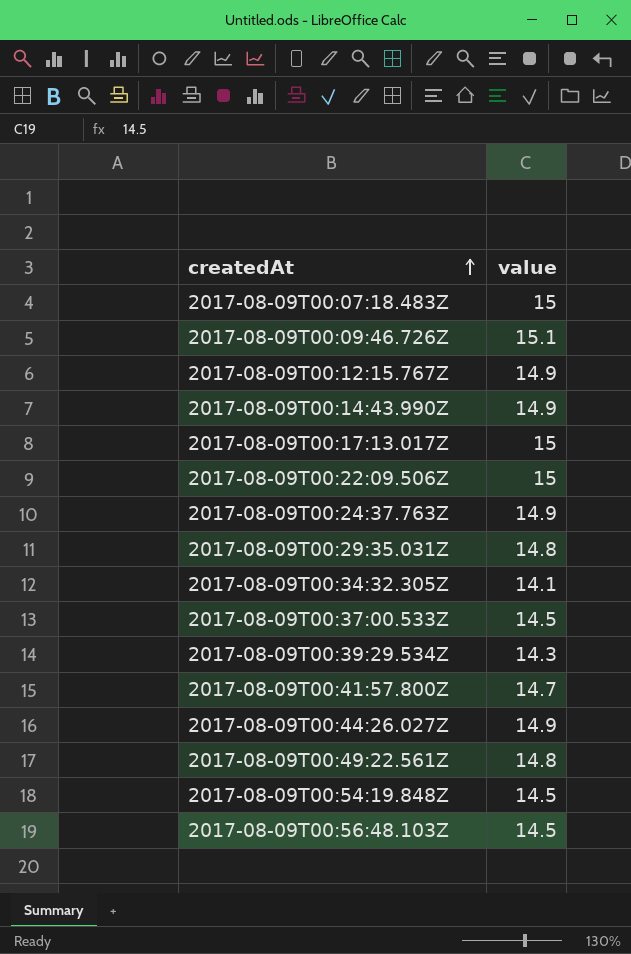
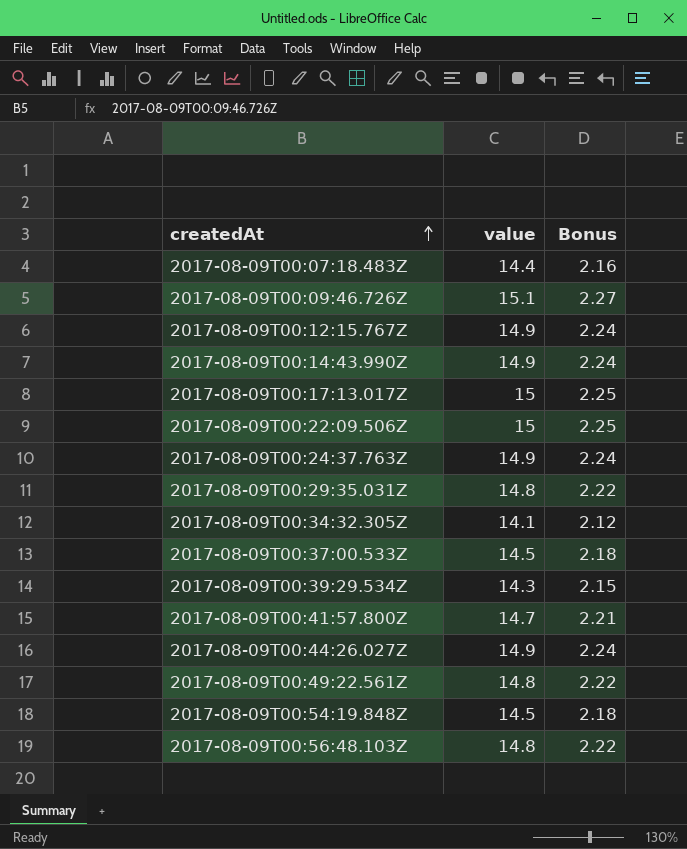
column Bonus | formula: none -> [value] * 0.15
2017-08-09T00:07:18.483Z | value: 15 -> 14.4
2017-08-09T00:56:48.103Z | value: 14.5 -> 14.8

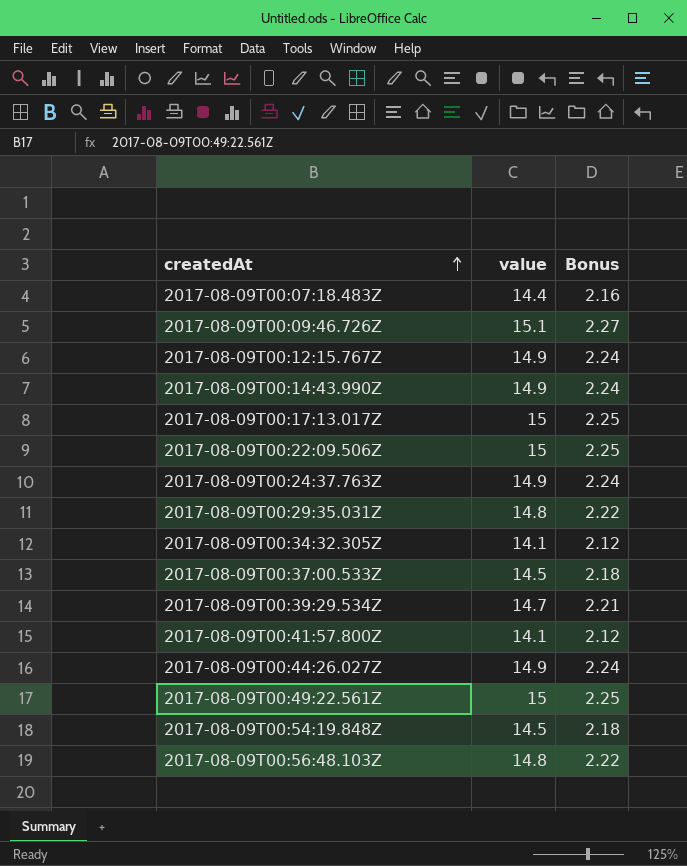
2017-08-09T00:39:29.534Z | value: 14.3 -> 14.7
2017-08-09T00:39:29.534Z | Bonus: 2.15 -> 2.21
2017-08-09T00:41:57.800Z | value: 14.7 -> 14.1
2017-08-09T00:41:57.800Z | Bonus: 2.21 -> 2.12
2017-08-09T00:49:22.561Z | value: 14.8 -> 15
2017-08-09T00:49:22.561Z | Bonus: 2.22 -> 2.25

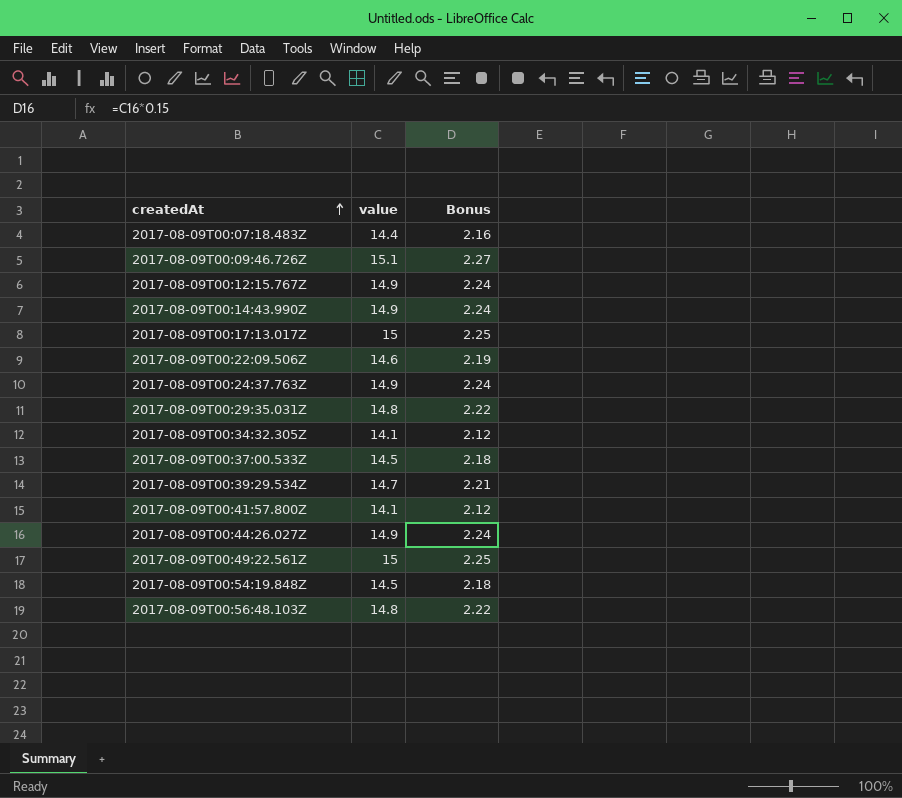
2017-08-09T00:22:09.506Z | value: 15 -> 14.6
2017-08-09T00:22:09.506Z | Bonus: 2.25 -> 2.19

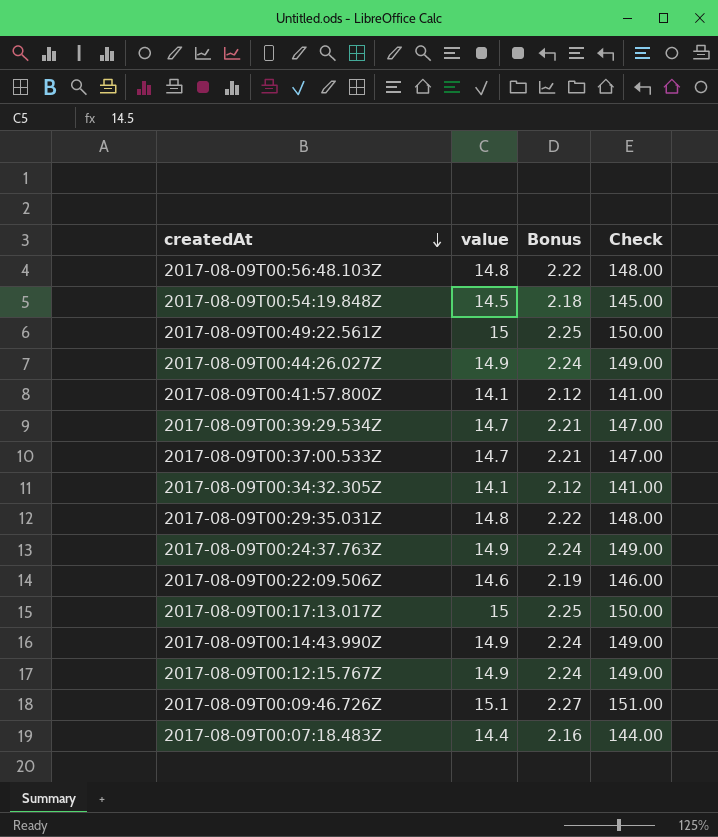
row order: createdAt ascending -> createdAt descending
column Check | formula: none -> [value] * 10
2017-08-09T00:37:00.533Z | value: 14.5 -> 14.7
2017-08-09T00:37:00.533Z | Bonus: 2.18 -> 2.21

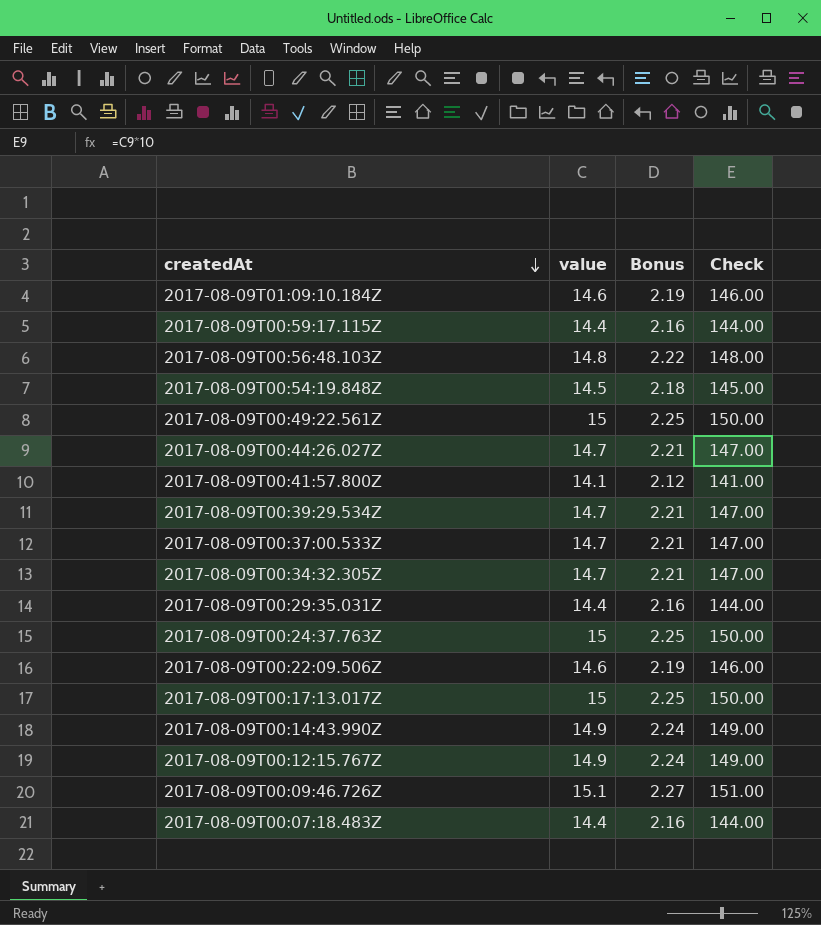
row 2017-08-09T01:09:10.184Z: none -> 14.6 | 2.19 | 146.00
row 2017-08-09T00:59:17.115Z: none -> 14.4 | 2.16 | 144.00
2017-08-09T00:44:26.027Z | value: 14.9 -> 14.7
2017-08-09T00:44:26.027Z | Bonus: 2.24 -> 2.21
2017-08-09T00:44:26.027Z | Check: 149.00 -> 147.00
2017-08-09T00:34:32.305Z | value: 14.1 -> 14.7
2017-08-09T00:34:32.305Z | Bonus: 2.12 -> 2.21
2017-08-09T00:34:32.305Z | Check: 141.00 -> 147.00
2017-08-09T00:29:35.031Z | value: 14.8 -> 14.4
2017-08-09T00:29:35.031Z | Bonus: 2.22 -> 2.16
2017-08-09T00:29:35.031Z | Check: 148.00 -> 144.00
2017-08-09T00:24:37.763Z | value: 14.9 -> 15
2017-08-09T00:24:37.763Z | Bonus: 2.24 -> 2.25
2017-08-09T00:24:37.763Z | Check: 149.00 -> 150.00

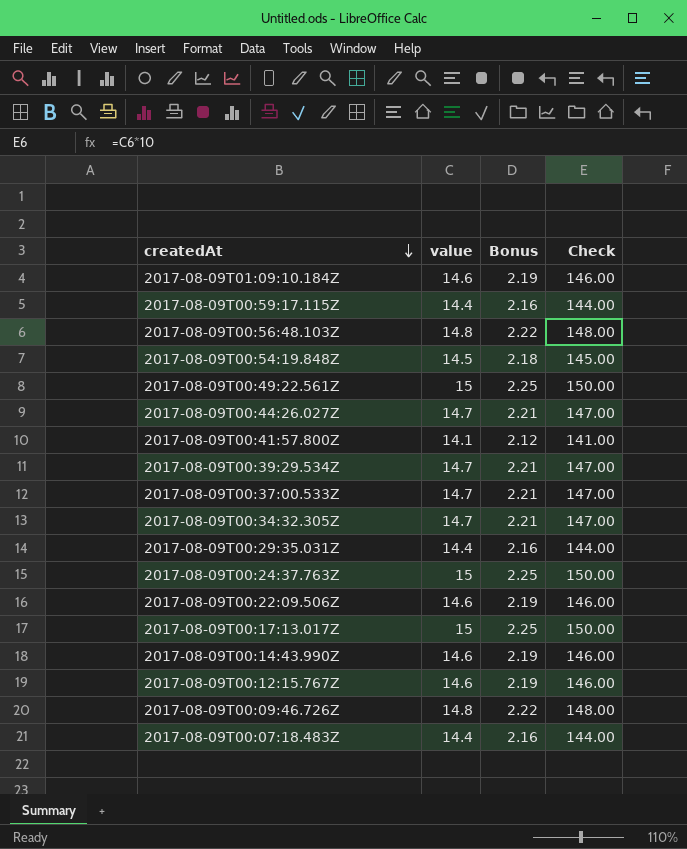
2017-08-09T00:14:43.990Z | value: 14.9 -> 14.6
2017-08-09T00:14:43.990Z | Bonus: 2.24 -> 2.19
2017-08-09T00:14:43.990Z | Check: 149.00 -> 146.00
2017-08-09T00:12:15.767Z | value: 14.9 -> 14.6
2017-08-09T00:12:15.767Z | Bonus: 2.24 -> 2.19
2017-08-09T00:12:15.767Z | Check: 149.00 -> 146.00
2017-08-09T00:09:46.726Z | value: 15.1 -> 14.8
2017-08-09T00:09:46.726Z | Bonus: 2.27 -> 2.22
2017-08-09T00:09:46.726Z | Check: 151.00 -> 148.00

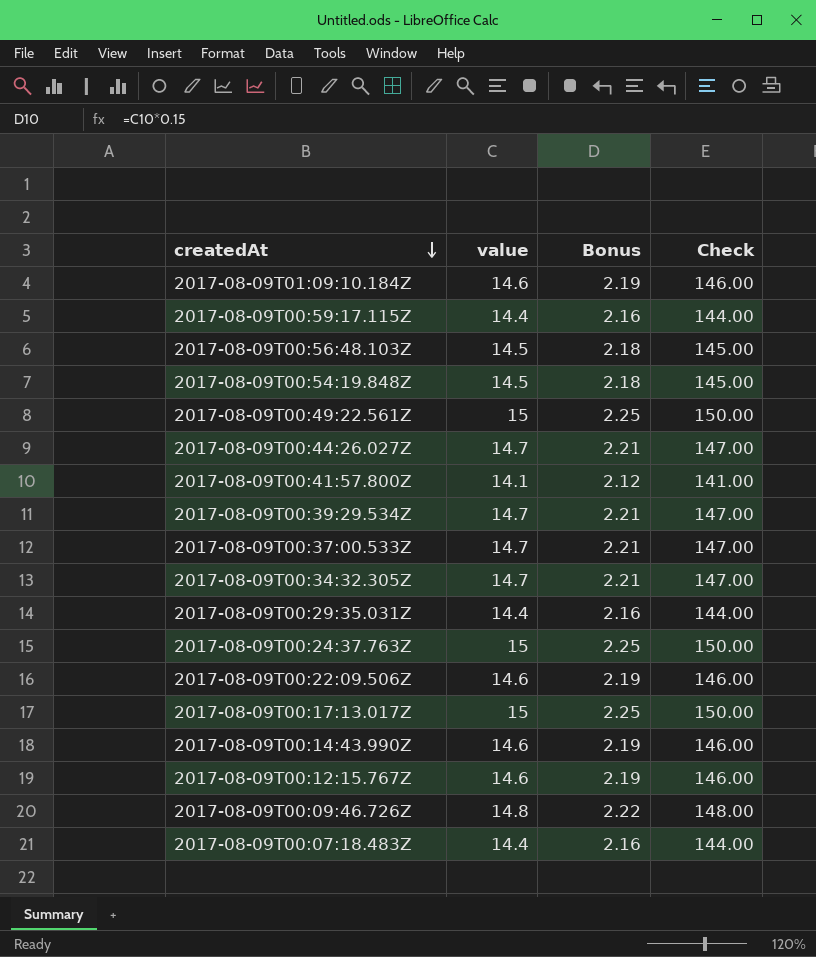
2017-08-09T00:56:48.103Z | value: 14.8 -> 14.5
2017-08-09T00:56:48.103Z | Bonus: 2.22 -> 2.18
2017-08-09T00:56:48.103Z | Check: 148.00 -> 145.00

